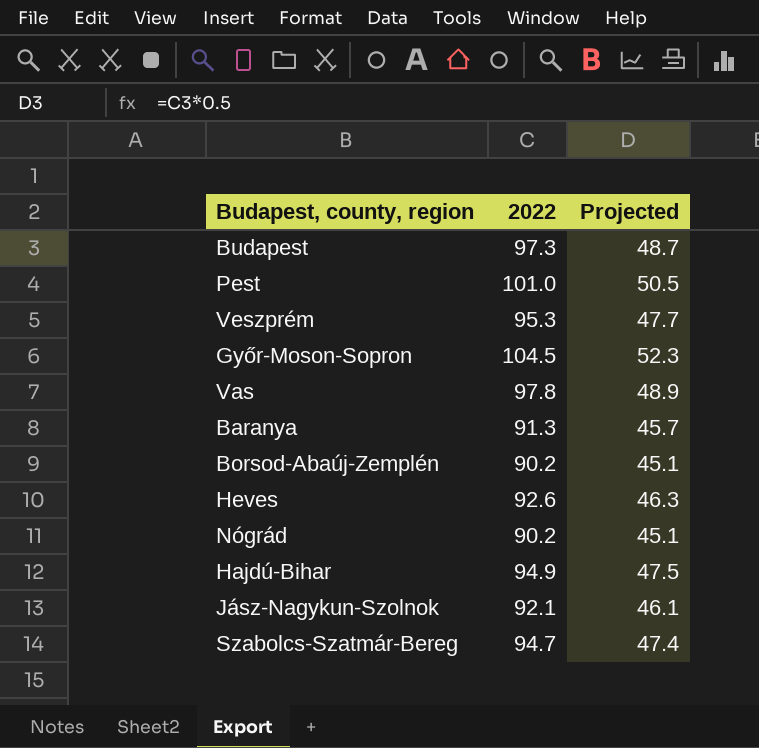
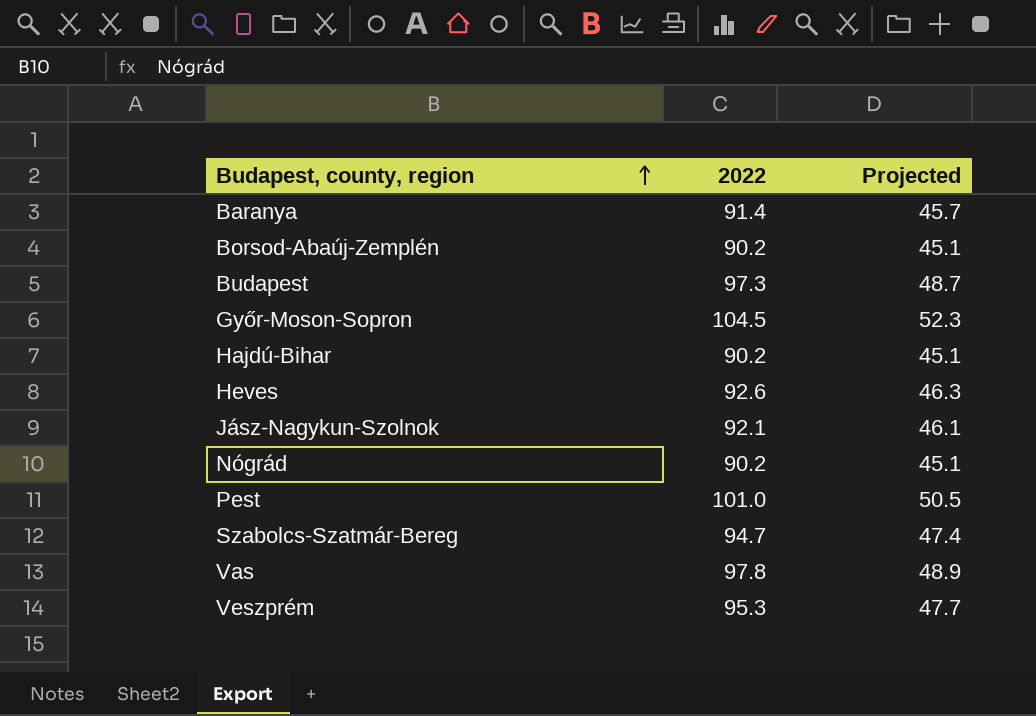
row order: none -> Budapest, county, region ascending
Baranya | 2022: 91.3 -> 91.4
Hajdú-Bihar | 2022: 94.9 -> 90.2
Hajdú-Bihar | Projected: 47.5 -> 45.1

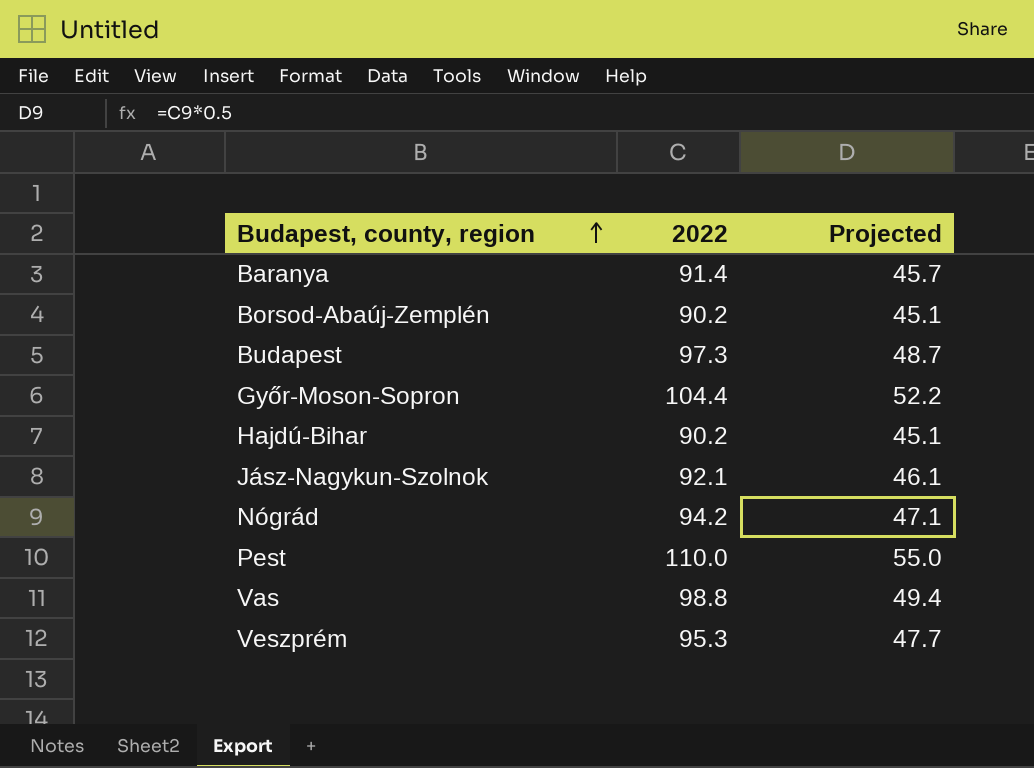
row Heves: 92.6 | 46.3 -> none
row Szabolcs-Szatmár-Bereg: 94.7 | 47.4 -> none
Győr-Moson-Sopron | 2022: 104.5 -> 104.4
Győr-Moson-Sopron | Projected: 52.3 -> 52.2
Nógrád | 2022: 90.2 -> 94.2
Nógrád | Projected: 45.1 -> 47.1
Pest | 2022: 101.0 -> 110.0
Pest | Projected: 50.5 -> 55.0
Vas | 2022: 97.8 -> 98.8
Vas | Projected: 48.9 -> 49.4

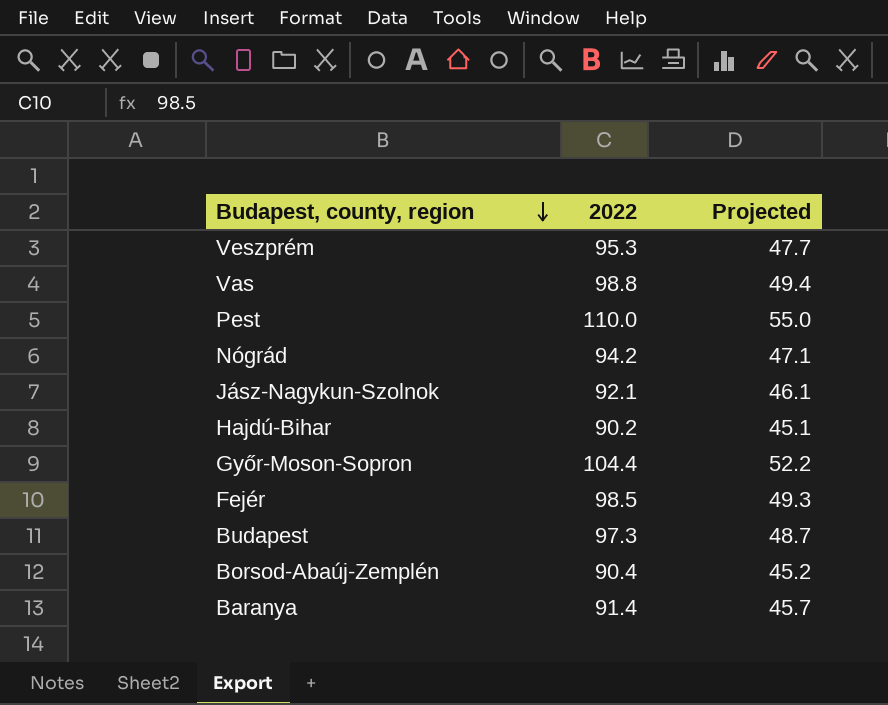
row order: Budapest, county, region ascending -> Budapest, county, region descending
row Fejér: none -> 98.5 | 49.3
Borsod-Abaúj-Zemplén | 2022: 90.2 -> 90.4
Borsod-Abaúj-Zemplén | Projected: 45.1 -> 45.2

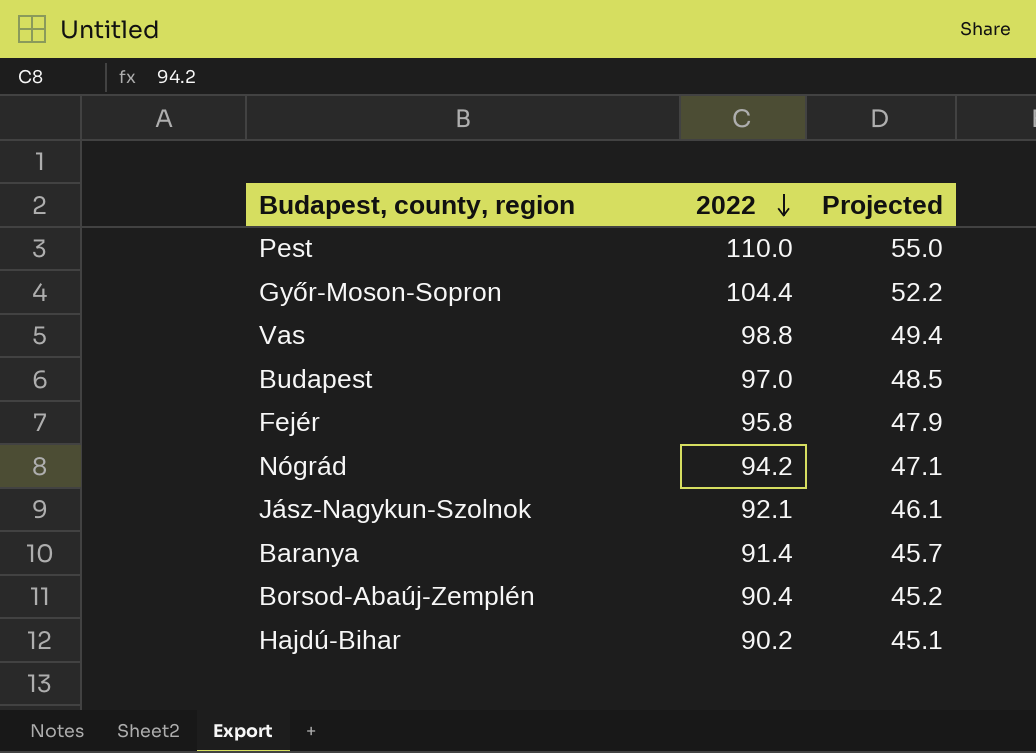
row order: Budapest, county, region descending -> 2022 descending
row Veszprém: 95.3 | 47.7 -> none
Budapest | 2022: 97.3 -> 97.0
Budapest | Projected: 48.7 -> 48.5
Fejér | 2022: 98.5 -> 95.8
Fejér | Projected: 49.3 -> 47.9

